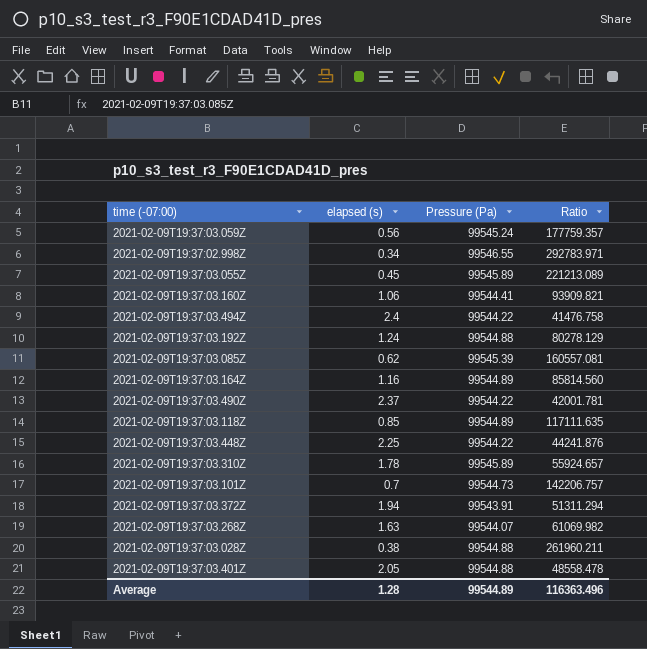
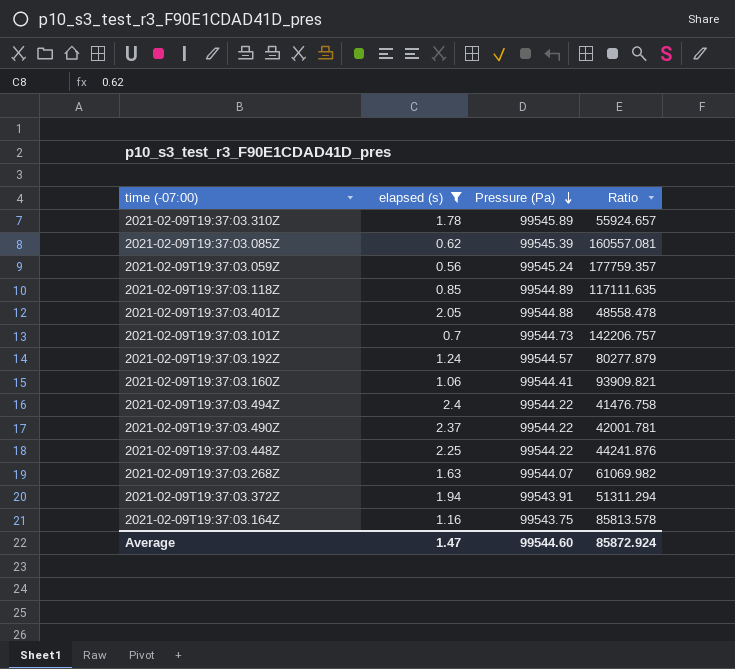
filter: none -> elapsed (s) >= 0.56
row order: none -> Pressure (Pa) descending
2021-02-09T19:37:03.192Z | Pressure (Pa): 99544.88 -> 99544.57
2021-02-09T19:37:03.192Z | Ratio: 80278.129 -> 80277.879
2021-02-09T19:37:03.164Z | Pressure (Pa): 99544.89 -> 99543.75
2021-02-09T19:37:03.164Z | Ratio: 85814.560 -> 85813.578
Average | elapsed (s): 1.28 -> 1.47
Average | Pressure (Pa): 99544.89 -> 99544.60
Average | Ratio: 116363.496 -> 85872.924

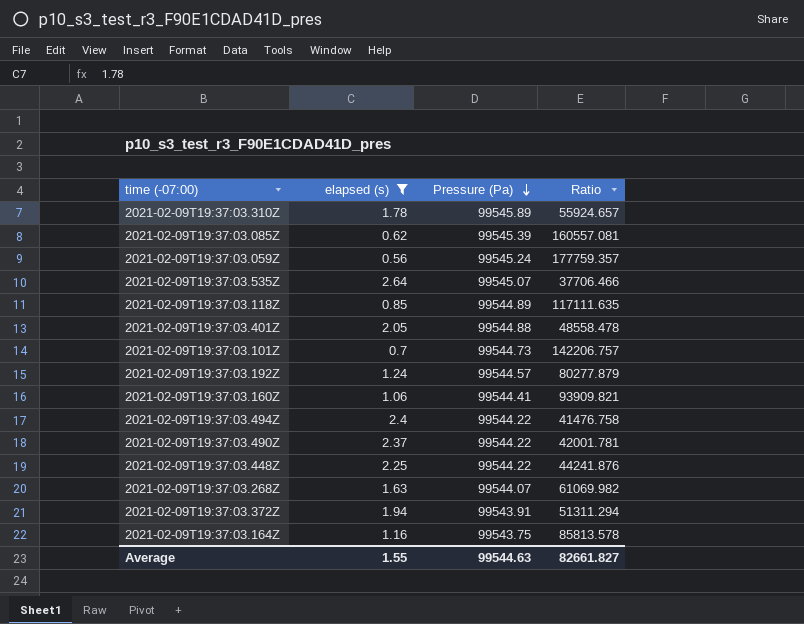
row 2021-02-09T19:37:03.535Z: none -> 2.64 | 99545.07 | 37706.466
Average | elapsed (s): 1.47 -> 1.55
Average | Pressure (Pa): 99544.60 -> 99544.63
Average | Ratio: 85872.924 -> 82661.827

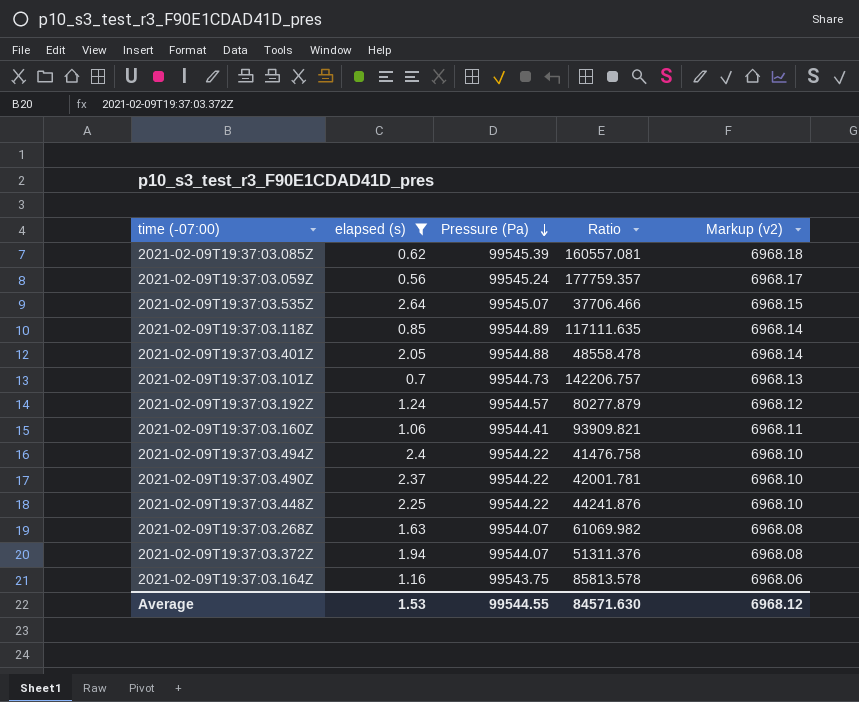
column Markup (v2) | formula: none -> [Pressure (Pa)] * 0.07
row 2021-02-09T19:37:03.310Z: 1.78 | 99545.89 | 55924.657 -> none
2021-02-09T19:37:03.372Z | Pressure (Pa): 99543.91 -> 99544.07
2021-02-09T19:37:03.372Z | Ratio: 51311.294 -> 51311.376
Average | elapsed (s): 1.55 -> 1.53
Average | Pressure (Pa): 99544.63 -> 99544.55
Average | Ratio: 82661.827 -> 84571.630

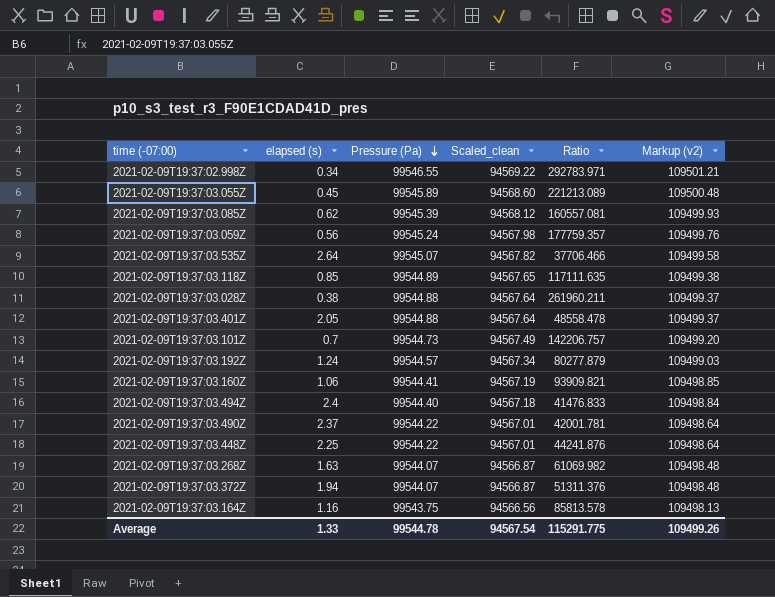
filter: elapsed (s) >= 0.56 -> none
column Scaled_clean | formula: none -> [Pressure (Pa)] * 0.95
column Markup (v2) | formula: [Pressure (Pa)] * 0.07 -> [Pressure (Pa)] * 1.1
2021-02-09T19:37:03.494Z | Pressure (Pa): 99544.22 -> 99544.40
2021-02-09T19:37:03.494Z | Ratio: 41476.758 -> 41476.833
Average | elapsed (s): 1.53 -> 1.33
Average | Pressure (Pa): 99544.55 -> 99544.78
Average | Ratio: 84571.630 -> 115291.775
Average | Markup (v2): 6968.12 -> 109499.26

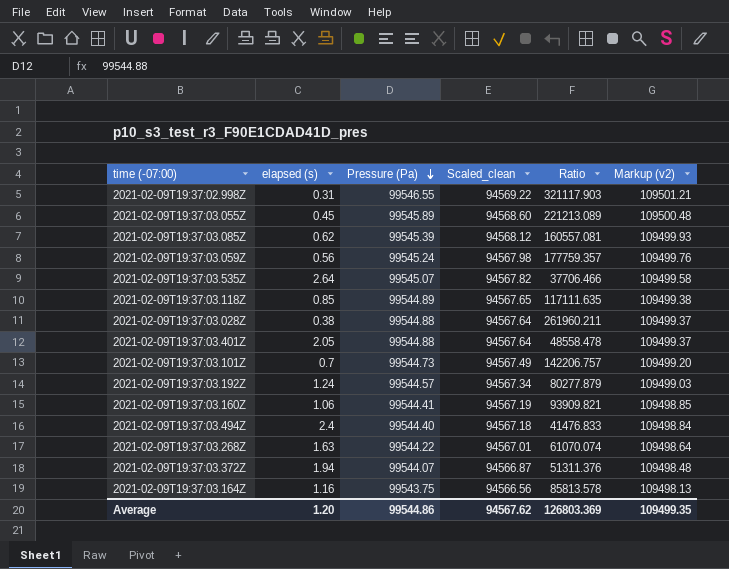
row 2021-02-09T19:37:03.490Z: 2.37 | 99544.22 | 94567.01 | 42001.781 | 109498.64 -> none
row 2021-02-09T19:37:03.448Z: 2.25 | 99544.22 | 94567.01 | 44241.876 | 109498.64 -> none
2021-02-09T19:37:02.998Z | elapsed (s): 0.34 -> 0.31
2021-02-09T19:37:02.998Z | Ratio: 292783.971 -> 321117.903
2021-02-09T19:37:03.268Z | Pressure (Pa): 99544.07 -> 99544.22
2021-02-09T19:37:03.268Z | Scaled_clean: 94566.87 -> 94567.01
2021-02-09T19:37:03.268Z | Ratio: 61069.982 -> 61070.074
2021-02-09T19:37:03.268Z | Markup (v2): 109498.48 -> 109498.64
Average | elapsed (s): 1.33 -> 1.20
Average | Pressure (Pa): 99544.78 -> 99544.86
Average | Scaled_clean: 94567.54 -> 94567.62
Average | Ratio: 115291.775 -> 126803.369
Average | Markup (v2): 109499.26 -> 109499.35

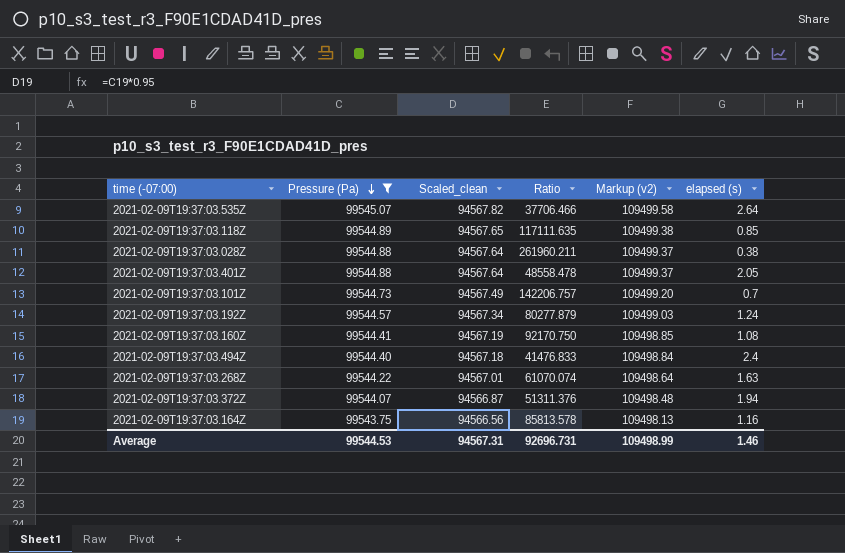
filter: none -> Pressure (Pa) <= 99545.07
column elapsed (s) | position: 2 -> 6
2021-02-09T19:37:03.160Z | Ratio: 93909.821 -> 92170.750
2021-02-09T19:37:03.160Z | elapsed (s): 1.06 -> 1.08
Average | Pressure (Pa): 99544.86 -> 99544.53
Average | Scaled_clean: 94567.62 -> 94567.31
Average | Ratio: 126803.369 -> 92696.731
Average | Markup (v2): 109499.35 -> 109498.99
Average | elapsed (s): 1.20 -> 1.46

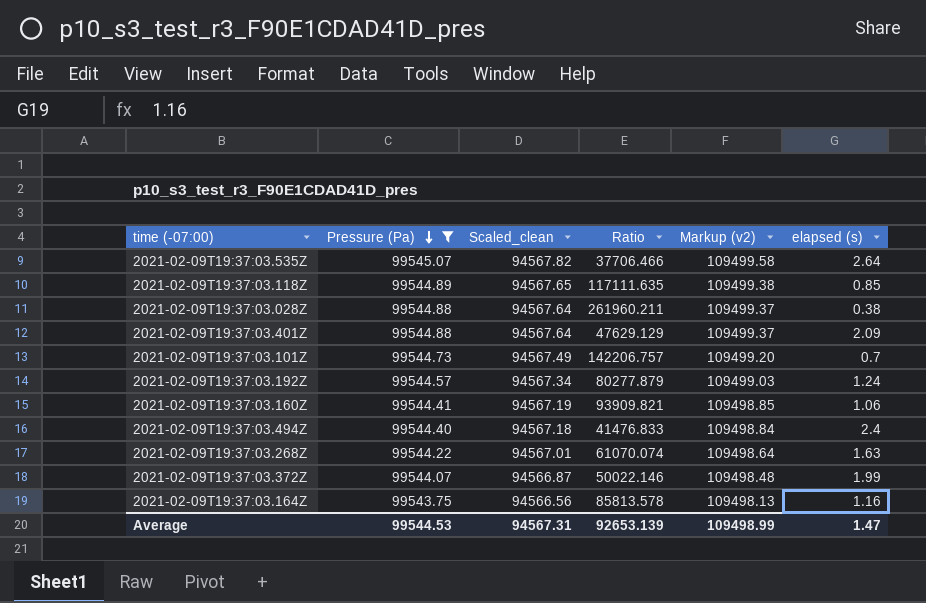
2021-02-09T19:37:03.401Z | Ratio: 48558.478 -> 47629.129
2021-02-09T19:37:03.401Z | elapsed (s): 2.05 -> 2.09
2021-02-09T19:37:03.160Z | Ratio: 92170.750 -> 93909.821
2021-02-09T19:37:03.160Z | elapsed (s): 1.08 -> 1.06
2021-02-09T19:37:03.372Z | Ratio: 51311.376 -> 50022.146
2021-02-09T19:37:03.372Z | elapsed (s): 1.94 -> 1.99
Average | Ratio: 92696.731 -> 92653.139
Average | elapsed (s): 1.46 -> 1.47

